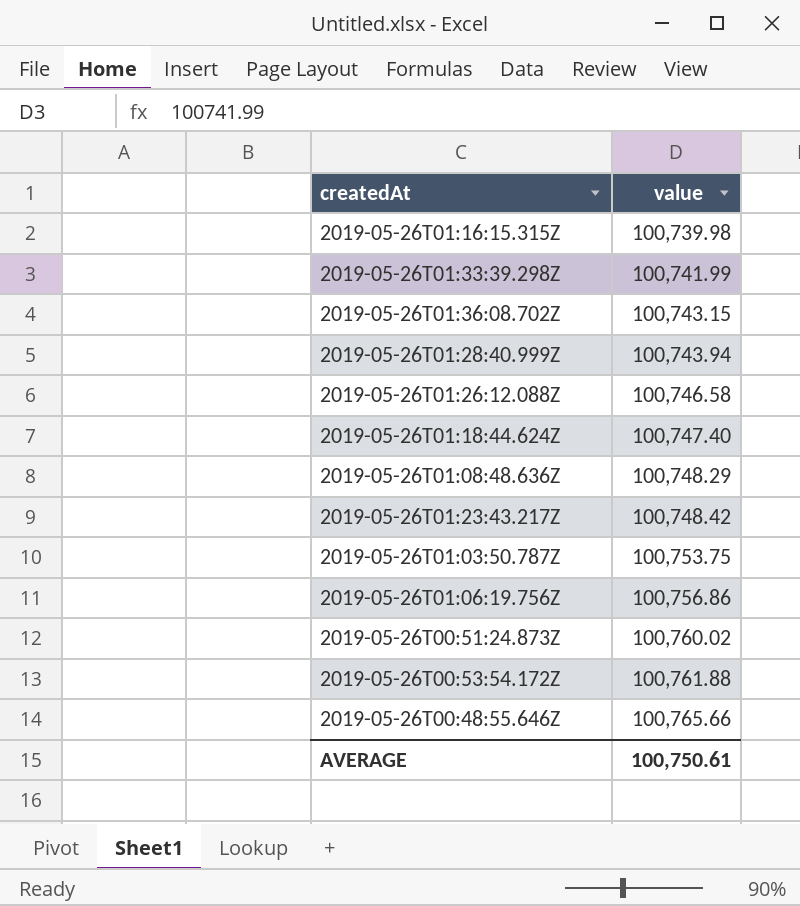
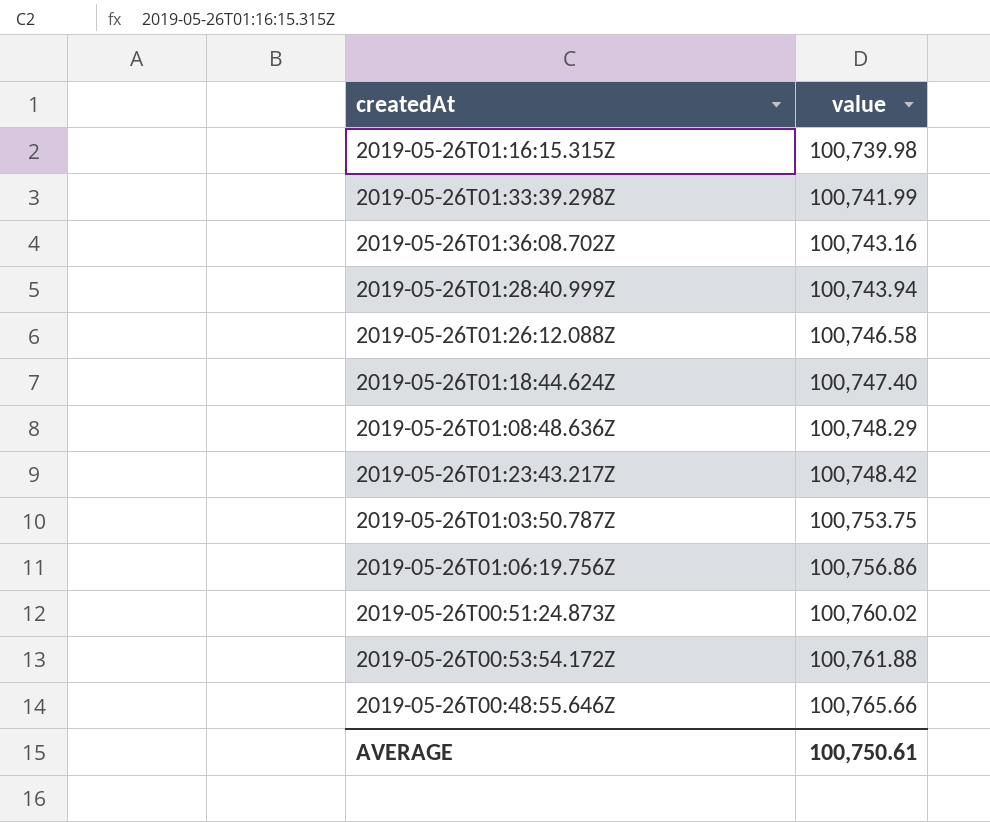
2019-05-26T01:36:08.702Z | value: 100,743.15 -> 100,743.16

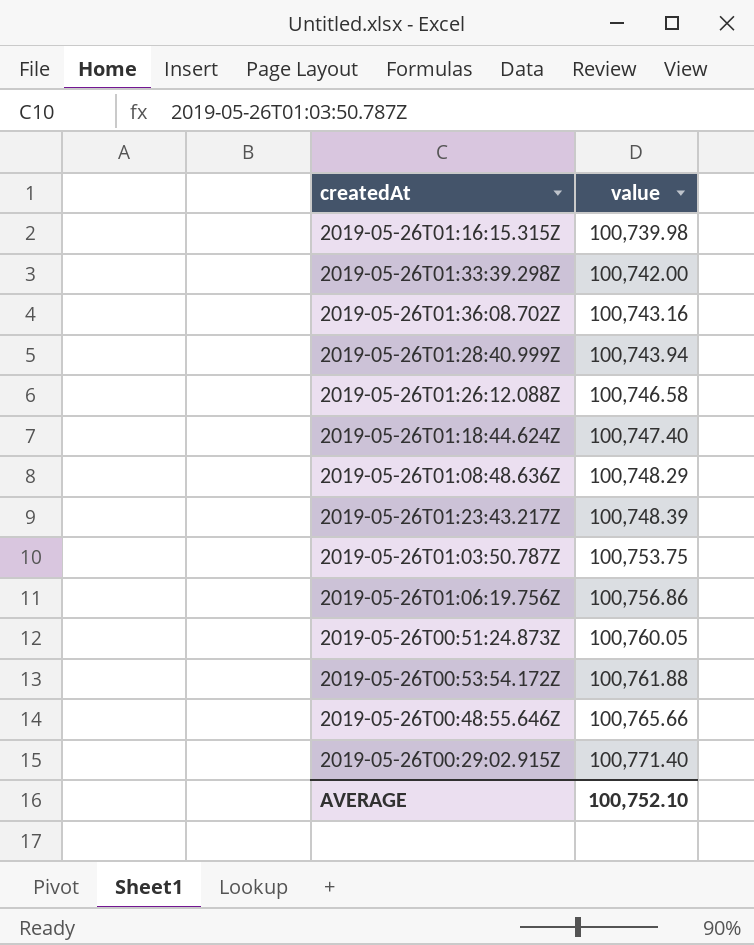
2019-05-26T01:33:39.298Z | value: 100,741.99 -> 100,742.00
2019-05-26T01:23:43.217Z | value: 100,748.42 -> 100,748.39
2019-05-26T00:51:24.873Z | value: 100,760.02 -> 100,760.05
row 2019-05-26T00:29:02.915Z: none -> 100,771.40
AVERAGE | value: 100,750.61 -> 100,752.10

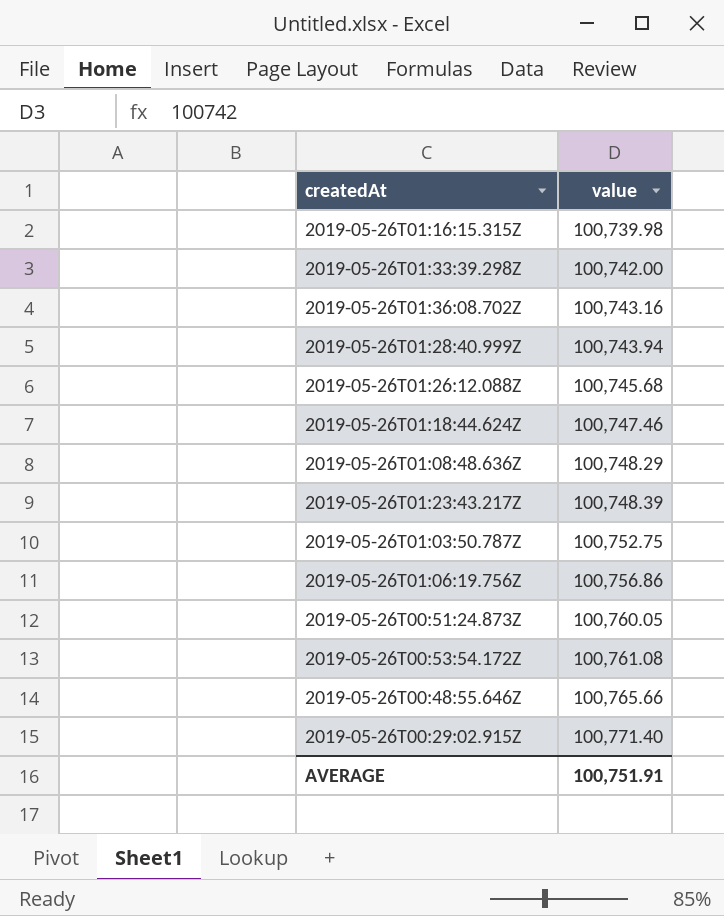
2019-05-26T01:26:12.088Z | value: 100,746.58 -> 100,745.68
2019-05-26T01:18:44.624Z | value: 100,747.40 -> 100,747.46
2019-05-26T01:03:50.787Z | value: 100,753.75 -> 100,752.75
2019-05-26T00:53:54.172Z | value: 100,761.88 -> 100,761.08
AVERAGE | value: 100,752.10 -> 100,751.91

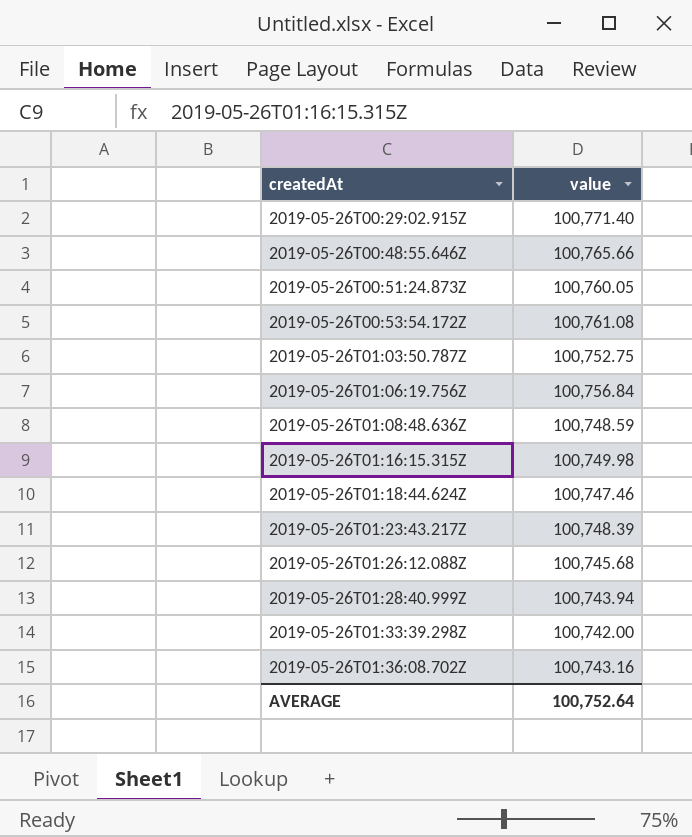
row order: value ascending -> createdAt ascending
2019-05-26T01:06:19.756Z | value: 100,756.86 -> 100,756.84
2019-05-26T01:08:48.636Z | value: 100,748.29 -> 100,748.59
2019-05-26T01:16:15.315Z | value: 100,739.98 -> 100,749.98
AVERAGE | value: 100,751.91 -> 100,752.64

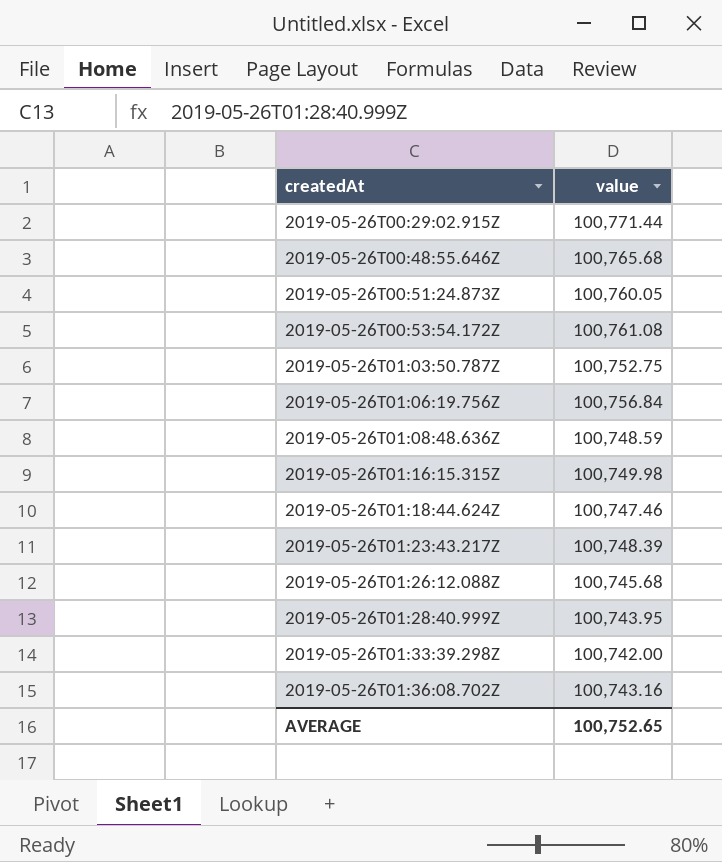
2019-05-26T00:29:02.915Z | value: 100,771.40 -> 100,771.44
2019-05-26T00:48:55.646Z | value: 100,765.66 -> 100,765.68
2019-05-26T01:28:40.999Z | value: 100,743.94 -> 100,743.95
AVERAGE | value: 100,752.64 -> 100,752.65

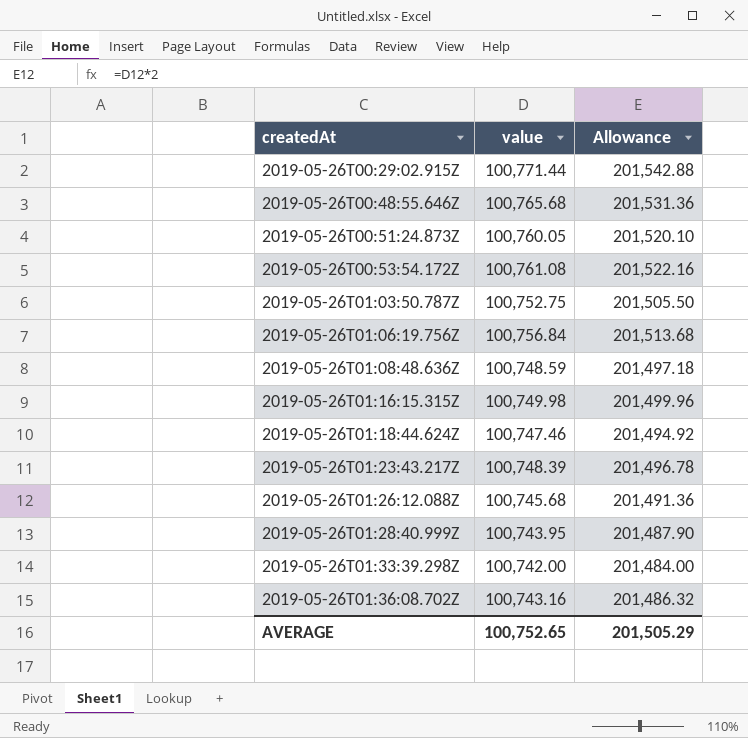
column Allowance | formula: none -> [value] * 2

